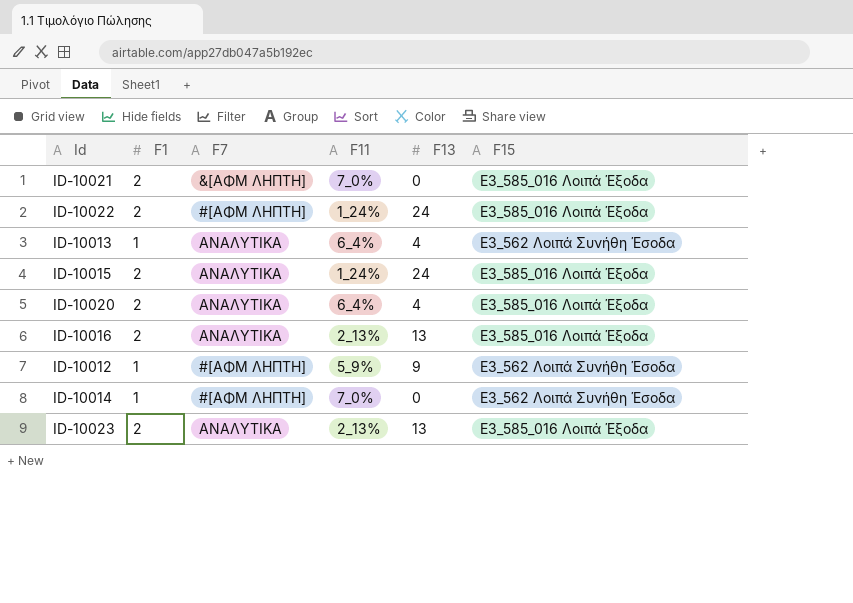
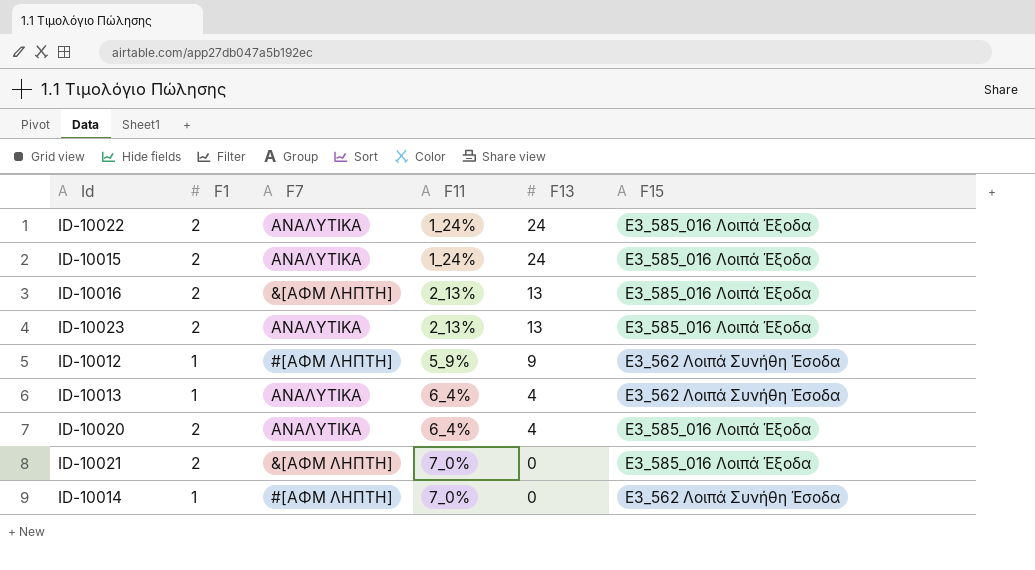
row order: none -> F11 ascending
ID-10022 | F7: #[ΑΦΜ ΛΗΠΤΗ] -> ΑΝΑΛΥΤΙΚΑ
ID-10016 | F7: ΑΝΑΛΥΤΙΚΑ -> &[ΑΦΜ ΛΗΠΤΗ]

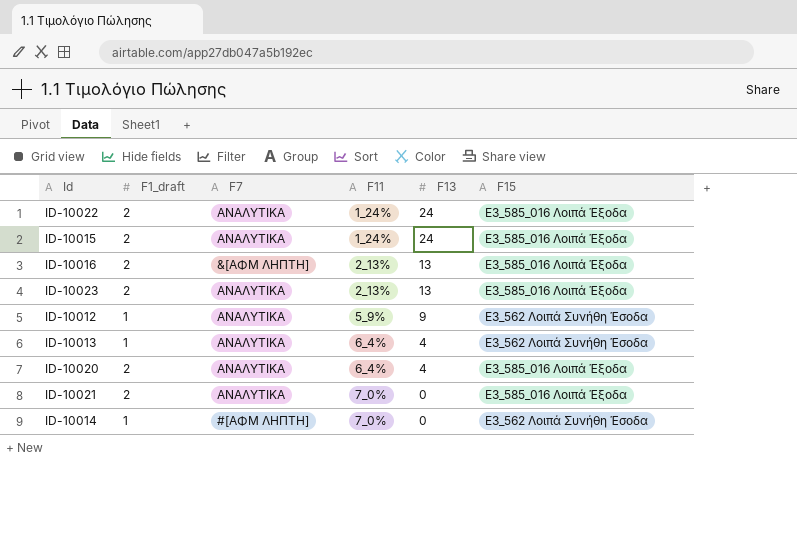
column name: F1 -> F1_draft
ID-10012 | F7: #[ΑΦΜ ΛΗΠΤΗ] -> ΑΝΑΛΥΤΙΚΑ
ID-10021 | F7: &[ΑΦΜ ΛΗΠΤΗ] -> ΑΝΑΛΥΤΙΚΑ

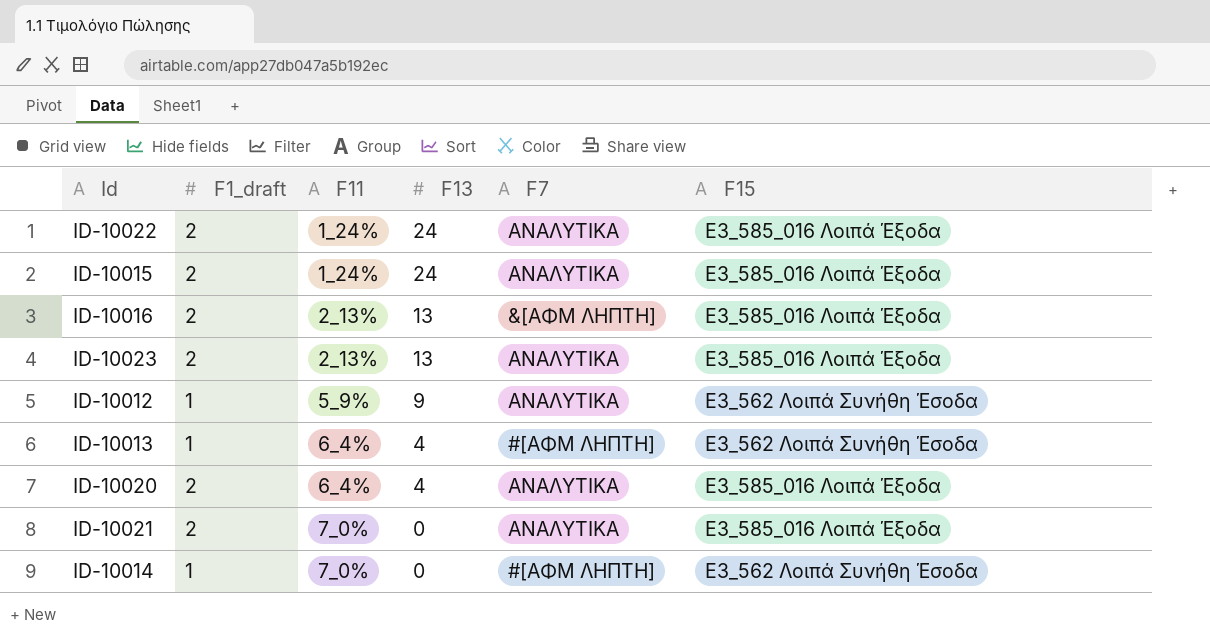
column F7 | position: 3 -> 5
ID-10013 | F7: ΑΝΑΛΥΤΙΚΑ -> #[ΑΦΜ ΛΗΠΤΗ]

